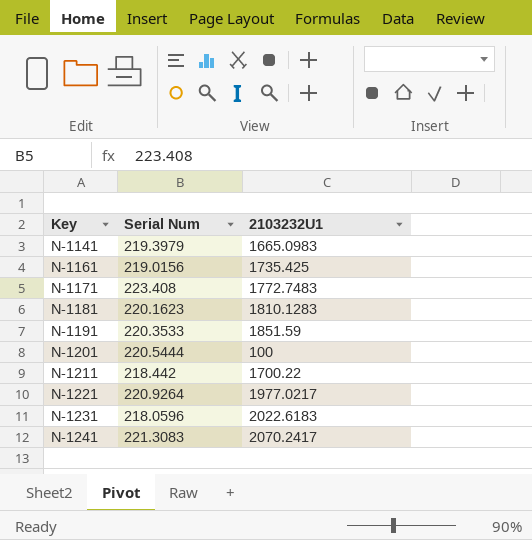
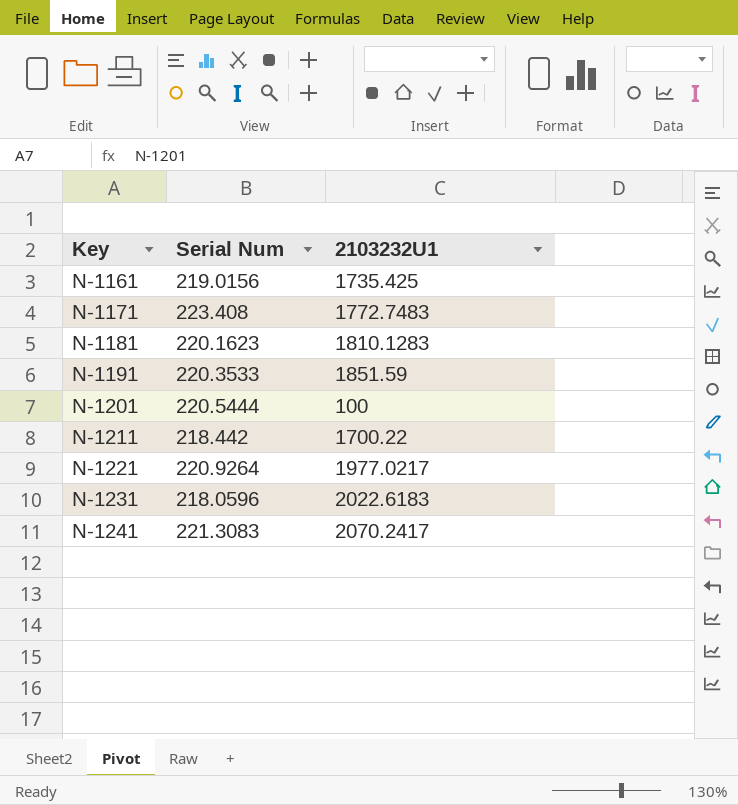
row N-1141: 219.3979 | 1665.0983 -> none

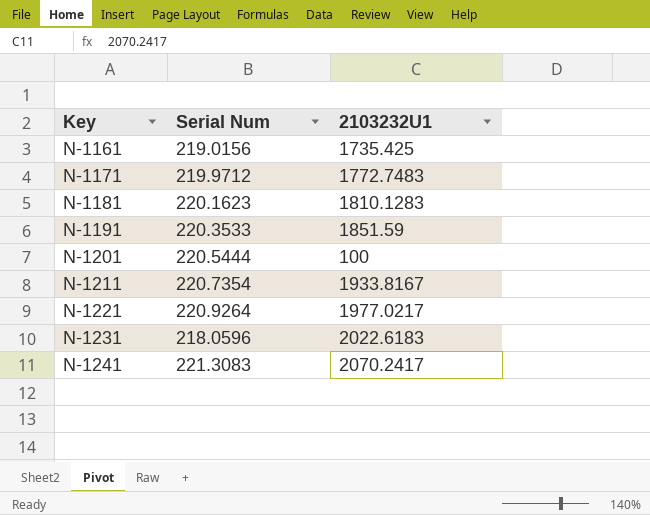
N-1171 | Serial Num: 223.408 -> 219.9712
N-1211 | Serial Num: 218.442 -> 220.7354
N-1211 | 2103232U1: 1700.22 -> 1933.8167

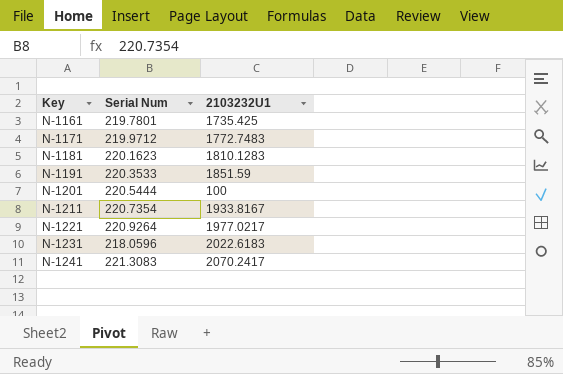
N-1161 | Serial Num: 219.0156 -> 219.7801

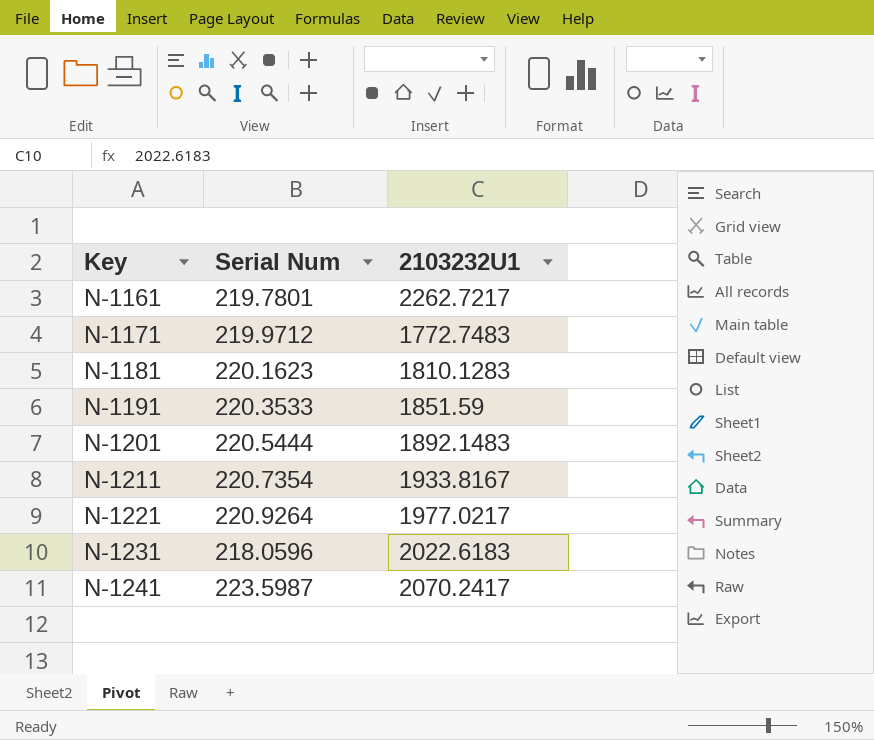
N-1161 | 2103232U1: 1735.425 -> 2262.7217
N-1201 | 2103232U1: 100 -> 1892.1483
N-1241 | Serial Num: 221.3083 -> 223.5987

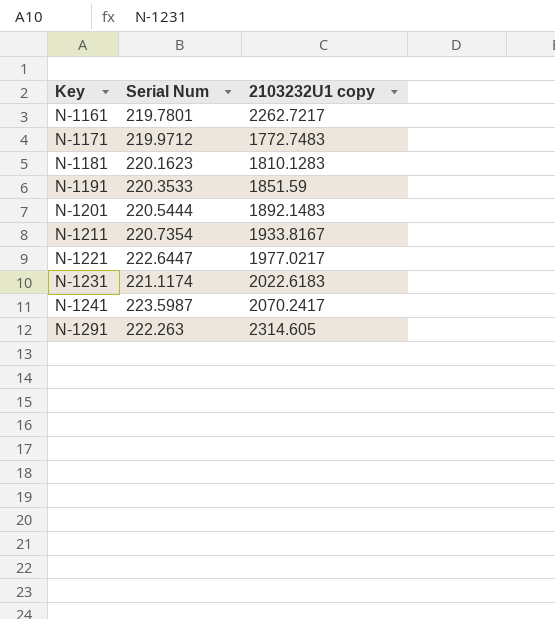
column name: 2103232U1 -> 2103232U1 copy
N-1221 | Serial Num: 220.9264 -> 222.6447
N-1231 | Serial Num: 218.0596 -> 221.1174
row N-1291: none -> 222.263 | 2314.605

